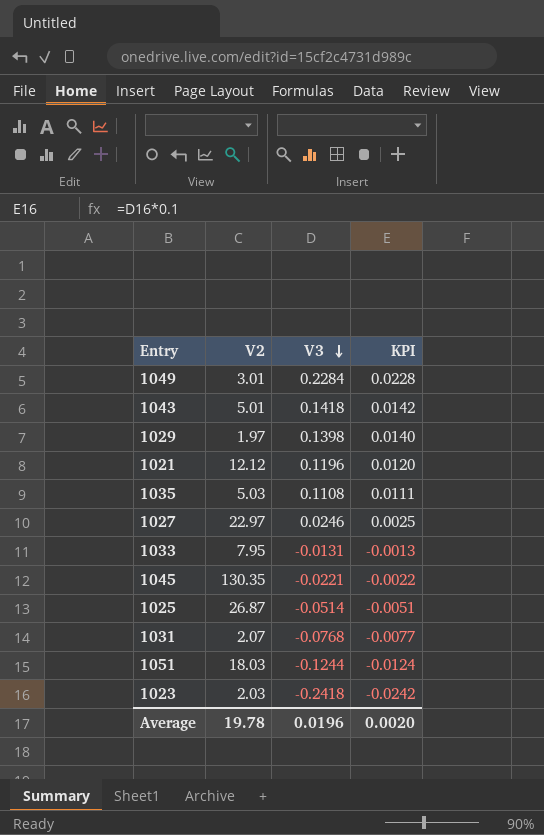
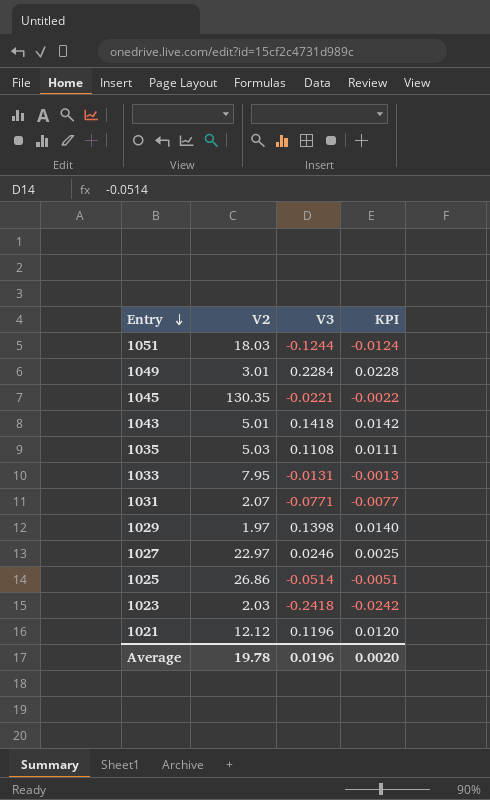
row order: V3 descending -> Entry descending
1031 | V3: -0.0768 -> -0.0771
1025 | V2: 26.87 -> 26.86

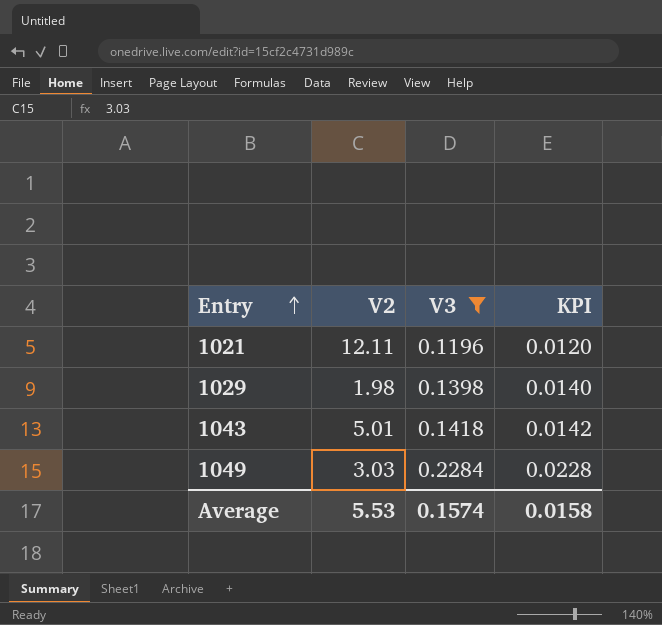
filter: none -> V3 >= 0.1196
row order: Entry descending -> Entry ascending
1021 | V2: 12.12 -> 12.11
1029 | V2: 1.97 -> 1.98
1049 | V2: 3.01 -> 3.03
Average | V2: 19.78 -> 5.53
Average | V3: 0.0196 -> 0.1574
Average | KPI: 0.0020 -> 0.0158

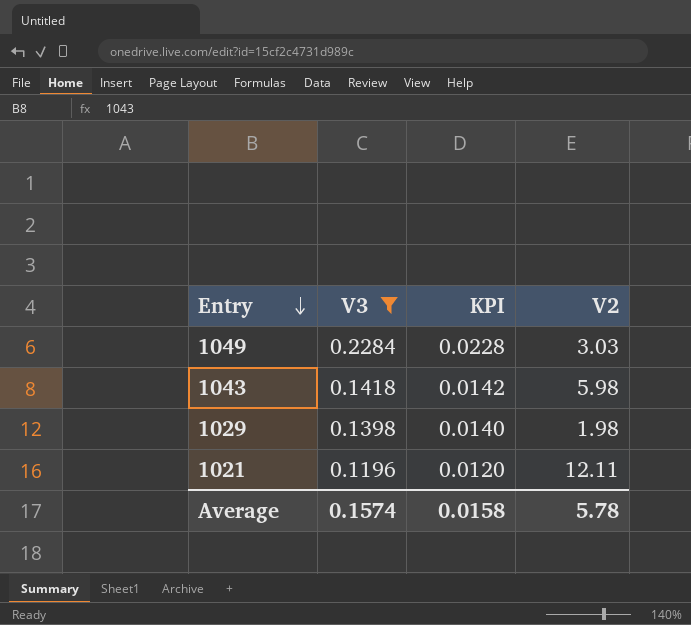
row order: Entry ascending -> Entry descending
column V2 | position: 2 -> 4
1043 | V2: 5.01 -> 5.98
Average | V2: 5.53 -> 5.78

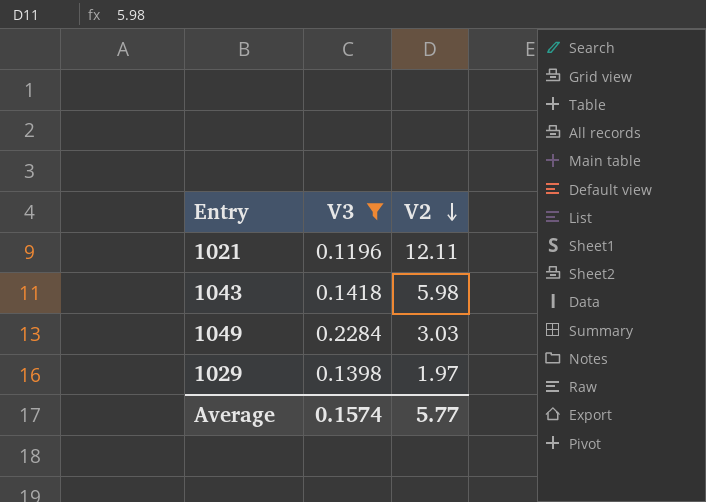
row order: Entry descending -> V2 descending
column KPI | formula: [V3] * 0.1 -> none
1029 | V2: 1.98 -> 1.97
Average | V2: 5.78 -> 5.77

